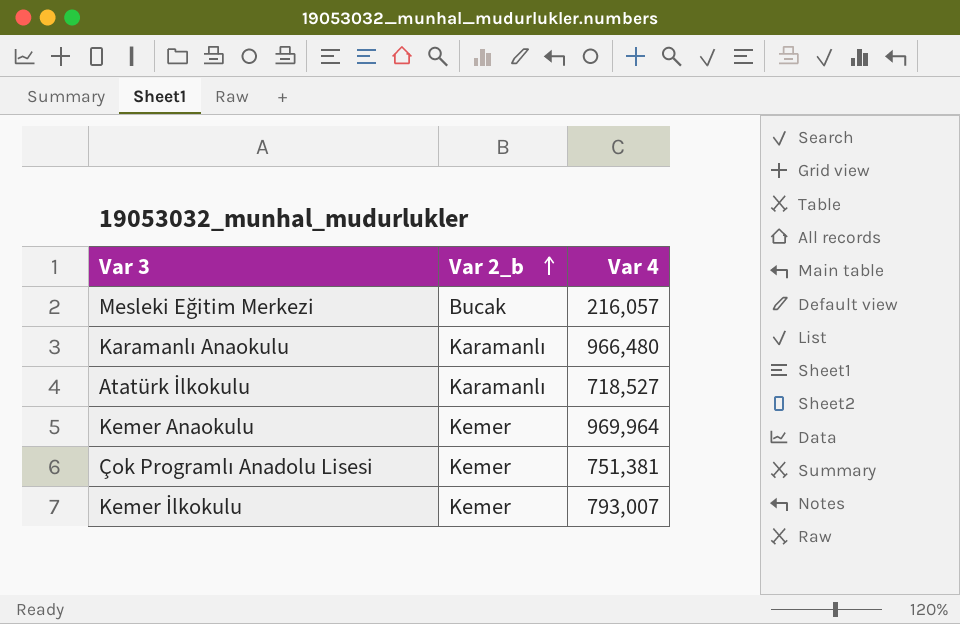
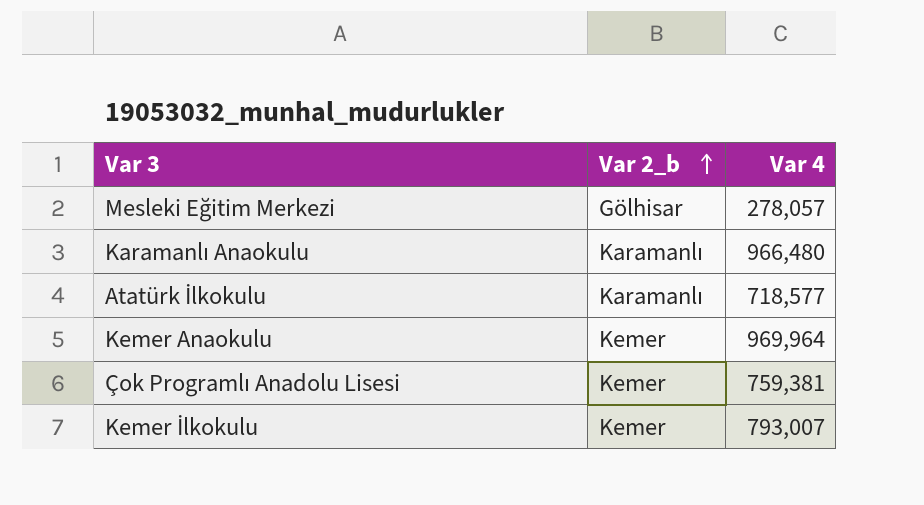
Mesleki Eğitim Merkezi | Var 2_b: Bucak -> Gölhisar
Mesleki Eğitim Merkezi | Var 4: 216,057 -> 278,057
Atatürk İlkokulu | Var 4: 718,527 -> 718,577
Çok Programlı Anadolu Lisesi | Var 4: 751,381 -> 759,381

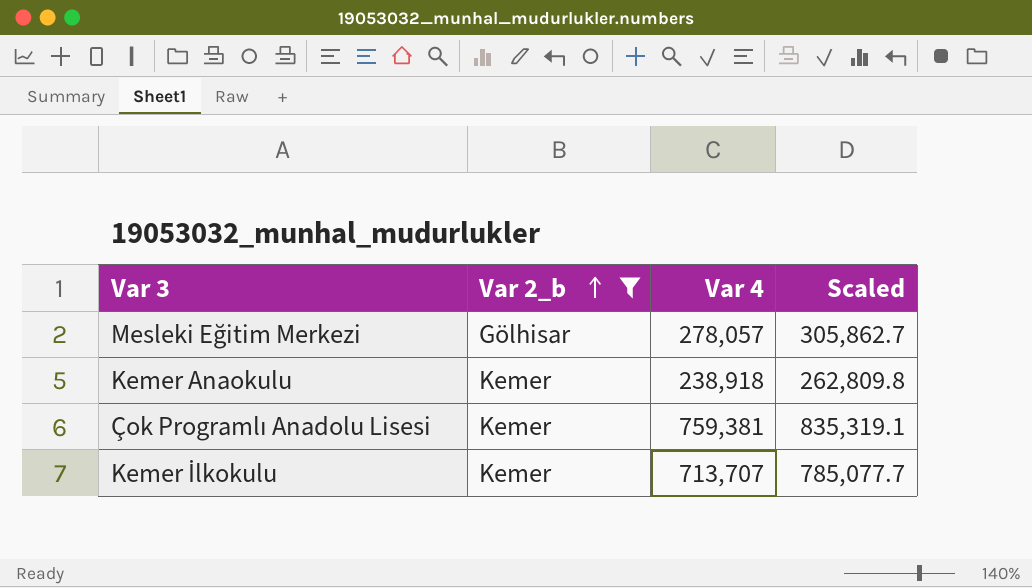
filter: none -> Var 2_b != Karamanlı
column Scaled | formula: none -> [Var 4] * 1.1
Kemer Anaokulu | Var 4: 969,964 -> 238,918
Kemer İlkokulu | Var 4: 793,007 -> 713,707

